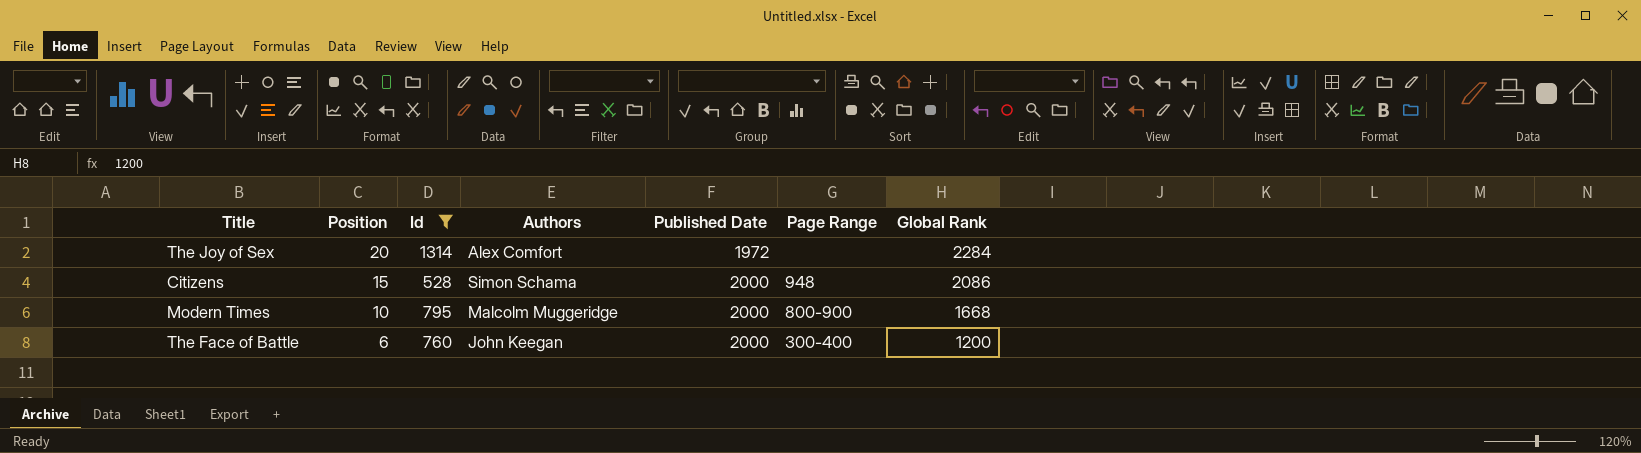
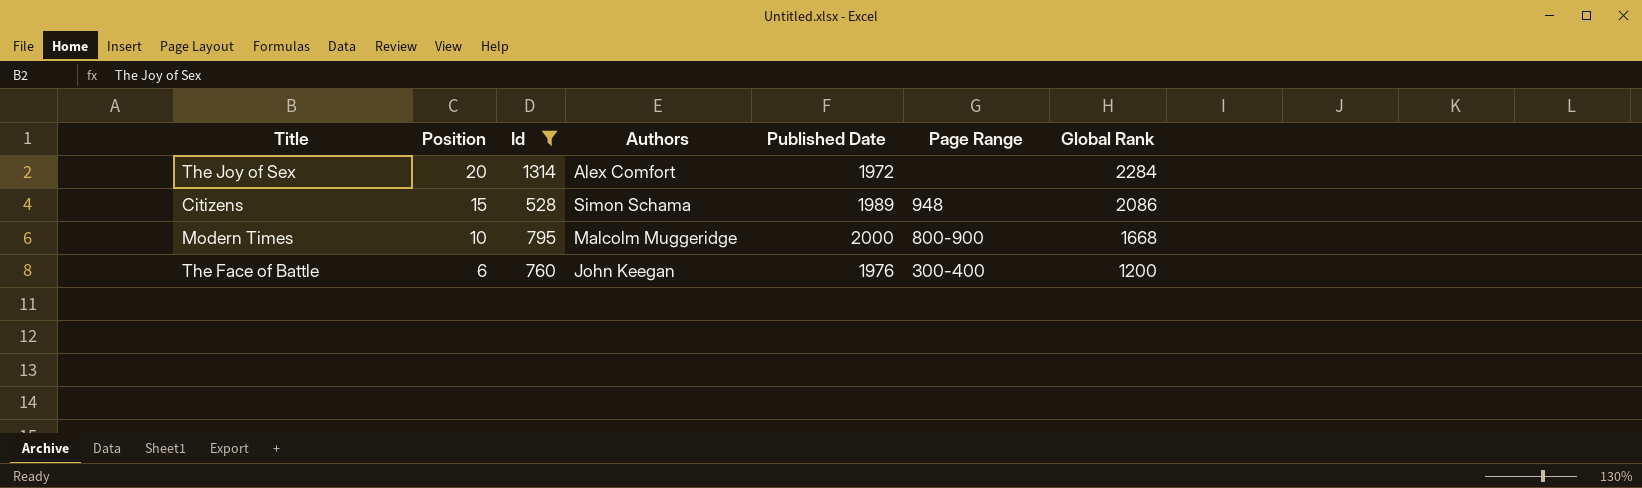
Citizens | Published Date: 2000 -> 1989
The Face of Battle | Published Date: 2000 -> 1976

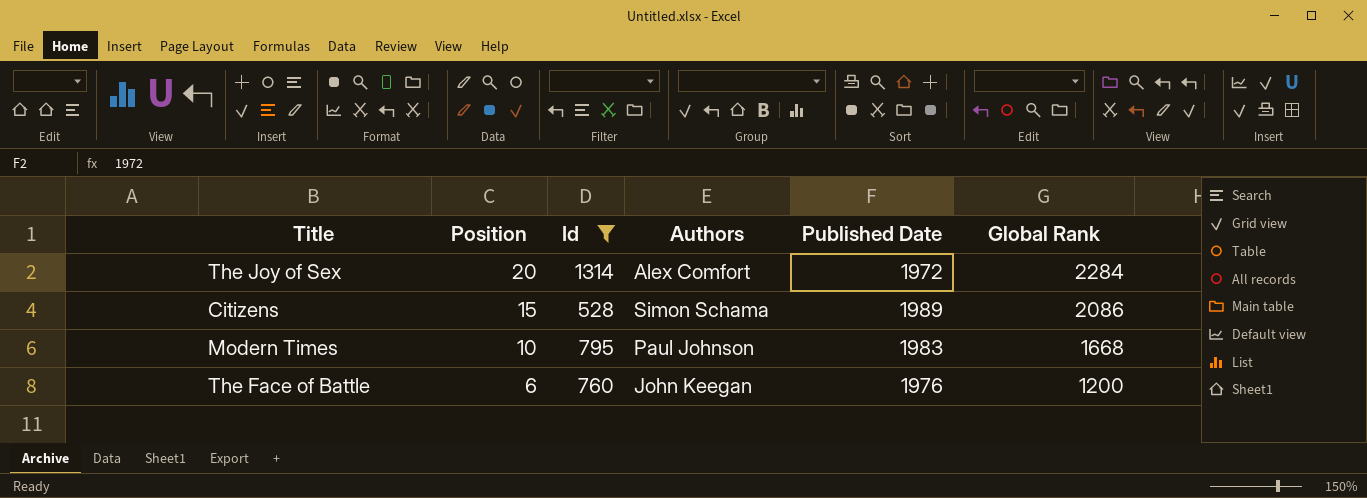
column Page Range | position: 6 -> none
Modern Times | Authors: Malcolm Muggeridge -> Paul Johnson
Modern Times | Published Date: 2000 -> 1983

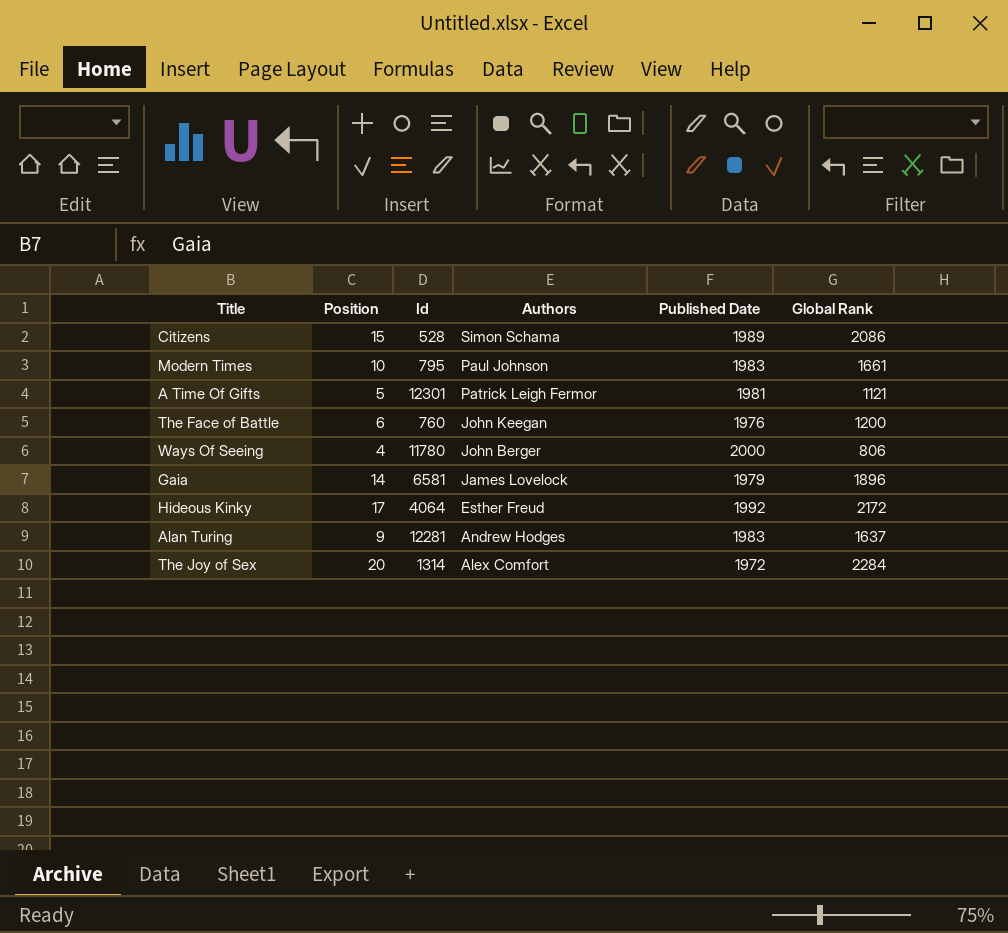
filter: Id <= 1314 -> none
row order: Position descending -> Authors descending
Modern Times | Global Rank: 1668 -> 1661

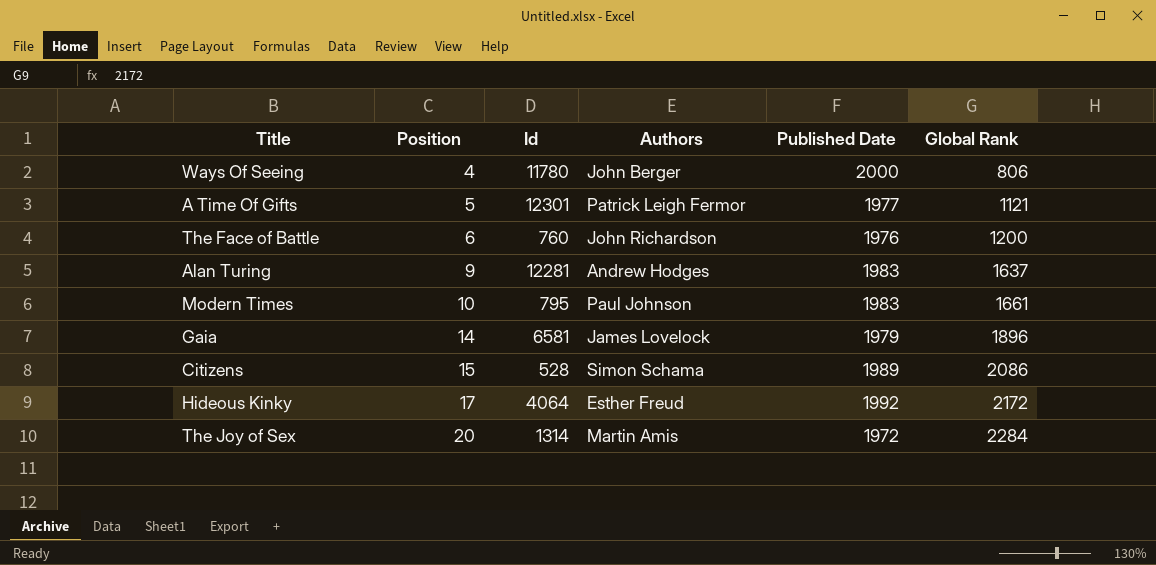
row order: Authors descending -> Position ascending
A Time Of Gifts | Published Date: 1981 -> 1977
The Face of Battle | Authors: John Keegan -> John Richardson
The Joy of Sex | Authors: Alex Comfort -> Martin Amis

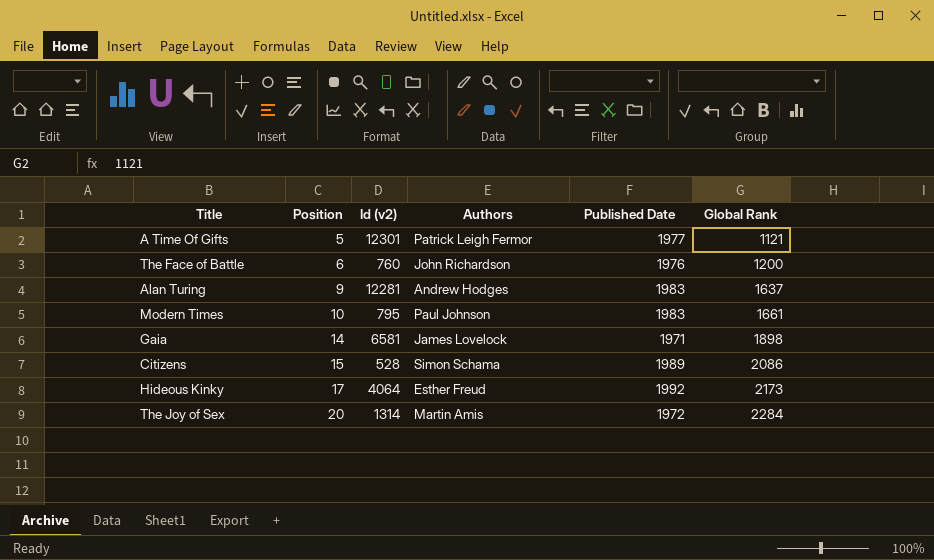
column name: Id -> Id (v2)
row Ways Of Seeing: 4 | 11780 | John Berger | 2000 | 806 -> none
Gaia | Published Date: 1979 -> 1971
Gaia | Global Rank: 1896 -> 1898
Hideous Kinky | Global Rank: 2172 -> 2173

